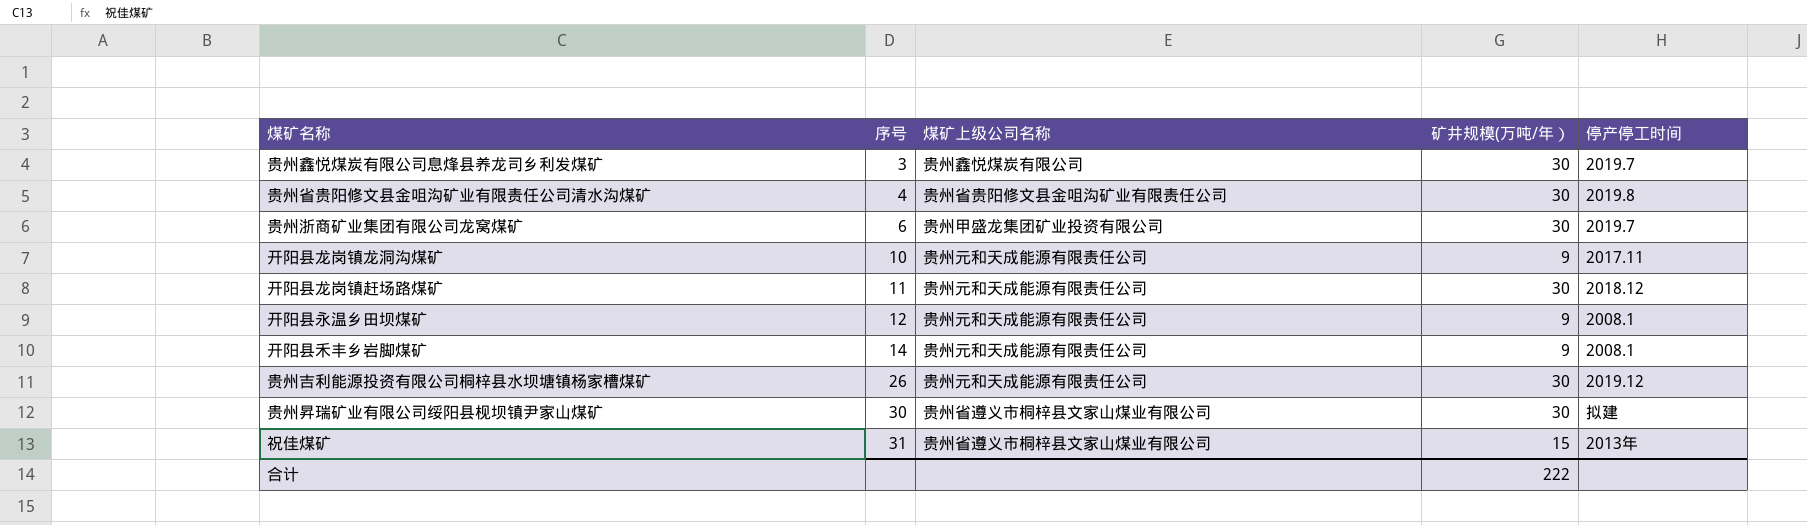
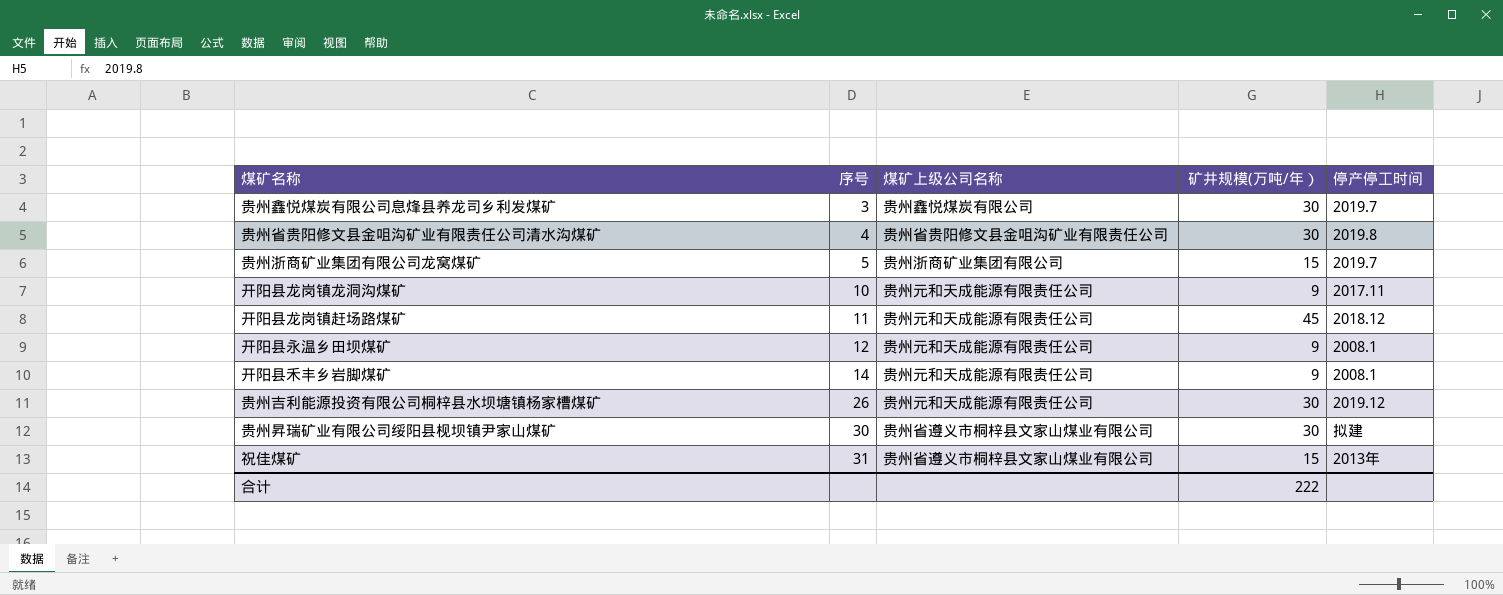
贵州浙商矿业集团有限公司龙窝煤矿 | 序号: 6 -> 5
贵州浙商矿业集团有限公司龙窝煤矿 | 煤矿上级公司名称: 贵州甲盛龙集团矿业投资有限公司 -> 贵州浙商矿业集团有限公司
贵州浙商矿业集团有限公司龙窝煤矿 | 矿井规模(万吨/年）: 30 -> 15
开阳县龙岗镇赶场路煤矿 | 矿井规模(万吨/年）: 30 -> 45

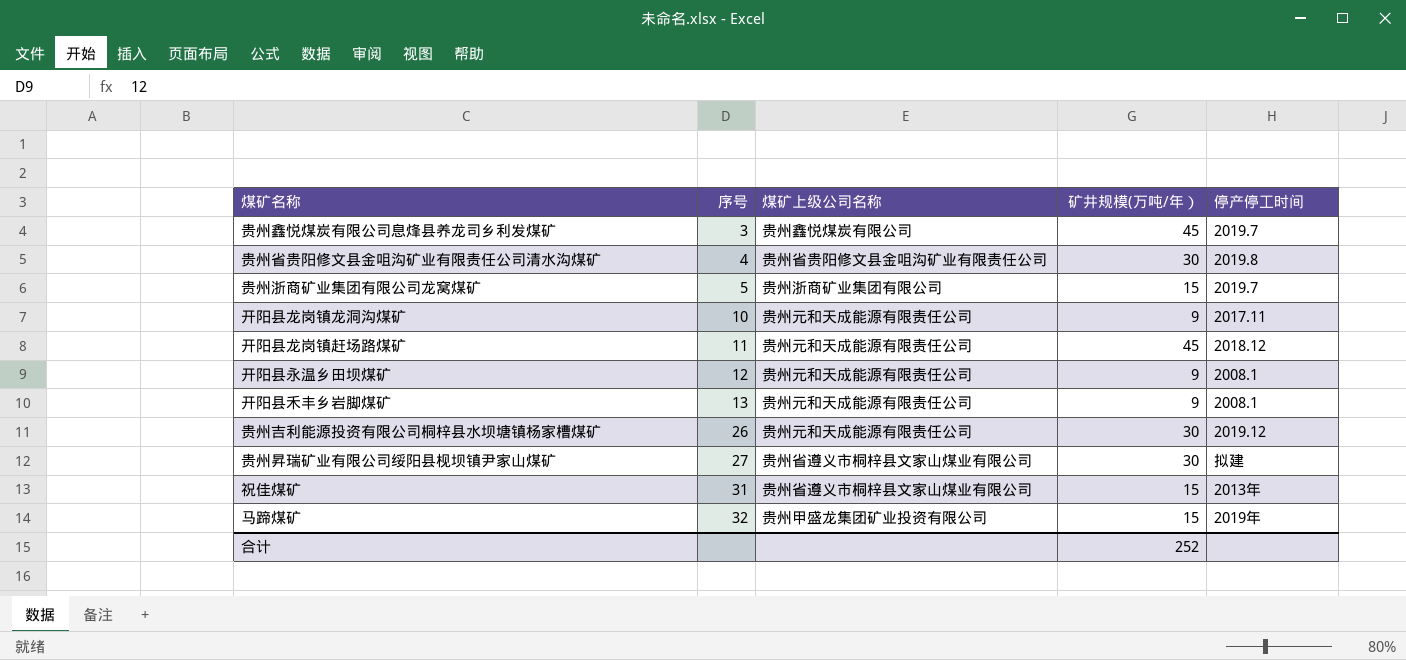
贵州鑫悦煤炭有限公司息烽县养龙司乡利发煤矿 | 矿井规模(万吨/年）: 30 -> 45
开阳县禾丰乡岩脚煤矿 | 序号: 14 -> 13
贵州昇瑞矿业有限公司绥阳县枧坝镇尹家山煤矿 | 序号: 30 -> 27
row 马蹄煤矿: none -> 32 | 贵州甲盛龙集团矿业投资有限公司 | 15 | 2019年
合计 | 矿井规模(万吨/年）: 222 -> 252

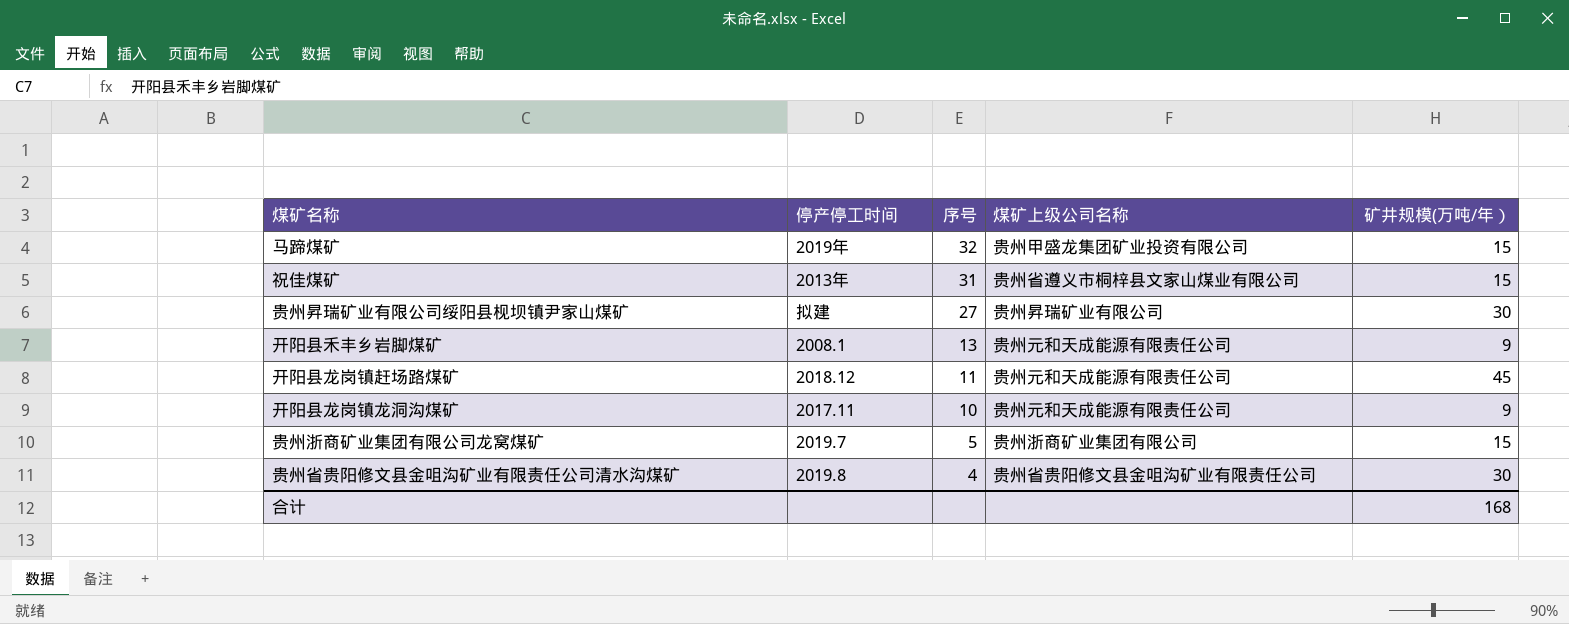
row order: 序号 ascending -> 序号 descending
column 停产停工时间 | position: 5 -> 2
row 贵州鑫悦煤炭有限公司息烽县养龙司乡利发煤矿: 3 | 贵州鑫悦煤炭有限公司 | 45 | 2019.7 -> none
row 开阳县永温乡田坝煤矿: 12 | 贵州元和天成能源有限责任公司 | 9 | 2008.1 -> none
row 贵州吉利能源投资有限公司桐梓县水坝塘镇杨家槽煤矿: 26 | 贵州元和天成能源有限责任公司 | 30 | 2019.12 -> none
贵州昇瑞矿业有限公司绥阳县枧坝镇尹家山煤矿 | 煤矿上级公司名称: 贵州省遵义市桐梓县文家山煤业有限公司 -> 贵州昇瑞矿业有限公司
合计 | 矿井规模(万吨/年）: 252 -> 168

